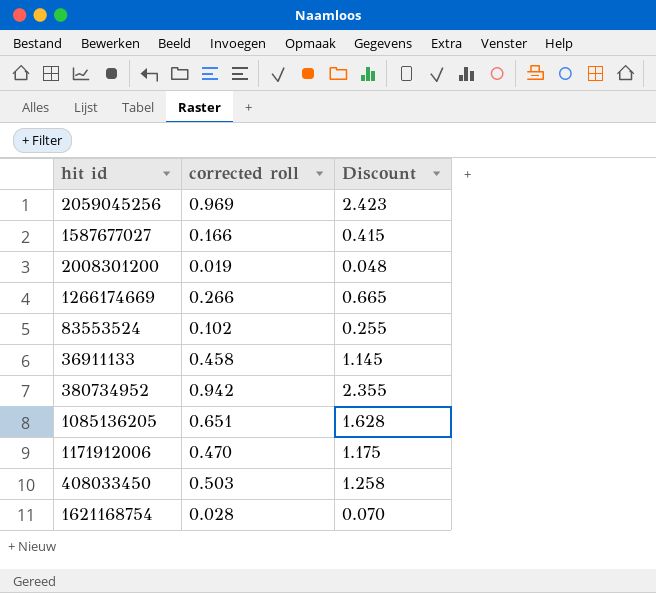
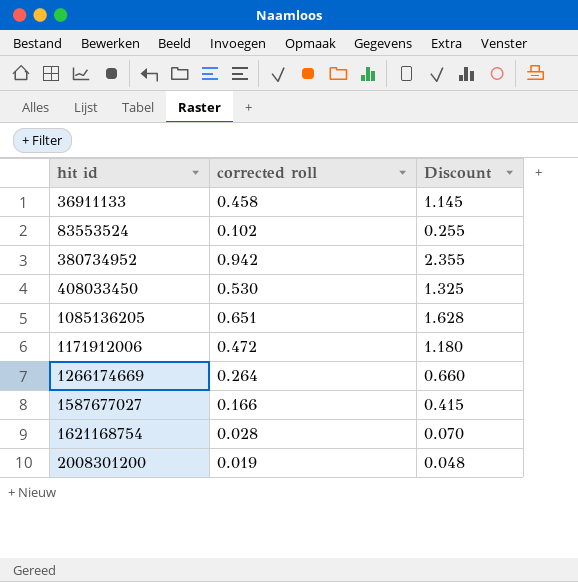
row order: none -> hit id ascending
row 2059045256: 0.969 | 2.423 -> none
408033450 | corrected roll: 0.503 -> 0.530
408033450 | Discount: 1.258 -> 1.325
1171912006 | corrected roll: 0.470 -> 0.472
1171912006 | Discount: 1.175 -> 1.180
1266174669 | corrected roll: 0.266 -> 0.264
1266174669 | Discount: 0.665 -> 0.660

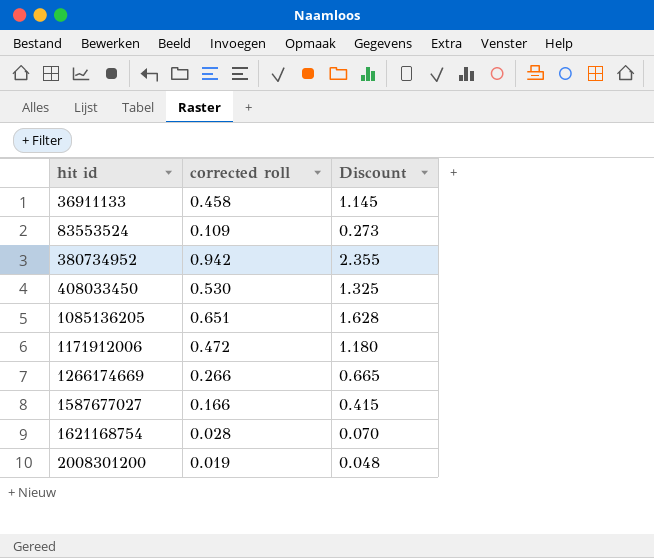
83553524 | corrected roll: 0.102 -> 0.109
83553524 | Discount: 0.255 -> 0.273
1266174669 | corrected roll: 0.264 -> 0.266
1266174669 | Discount: 0.660 -> 0.665

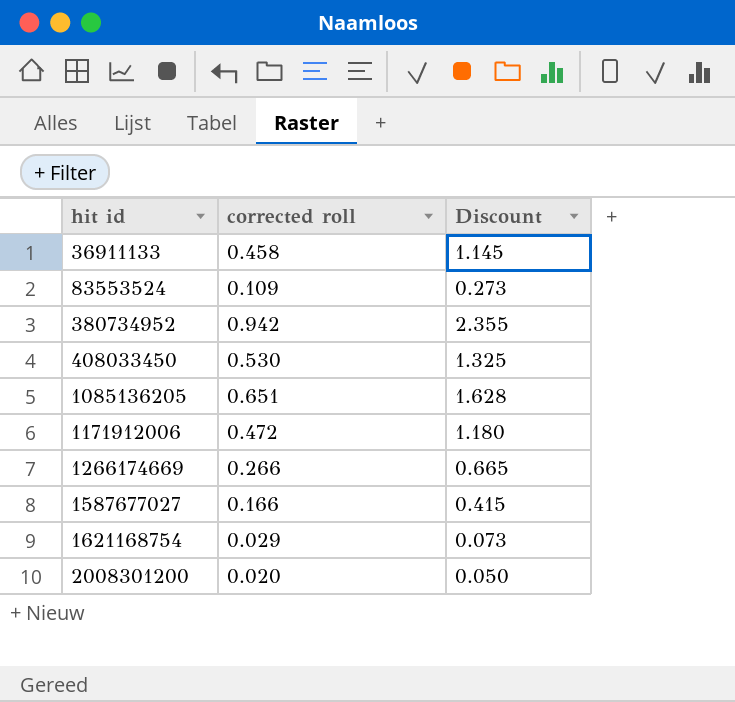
1621168754 | corrected roll: 0.028 -> 0.029
1621168754 | Discount: 0.070 -> 0.073
2008301200 | corrected roll: 0.019 -> 0.020
2008301200 | Discount: 0.048 -> 0.050

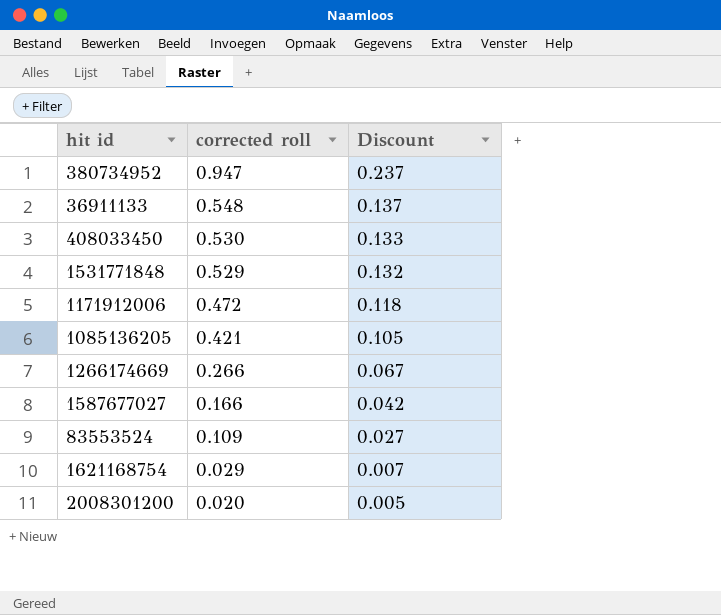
row order: hit id ascending -> corrected roll descending
column Discount | formula: [corrected roll] * 2.5 -> [corrected roll] * 0.25
380734952 | corrected roll: 0.942 -> 0.947
36911133 | corrected roll: 0.458 -> 0.548
row 1531771848: none -> 0.529 | 0.132
1085136205 | corrected roll: 0.651 -> 0.421

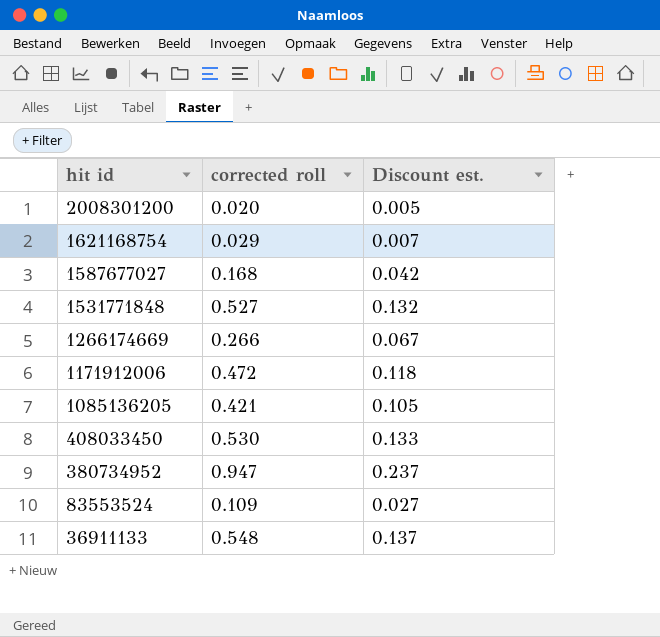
row order: corrected roll descending -> hit id descending
column name: Discount -> Discount est.
1587677027 | corrected roll: 0.166 -> 0.168
1531771848 | corrected roll: 0.529 -> 0.527

